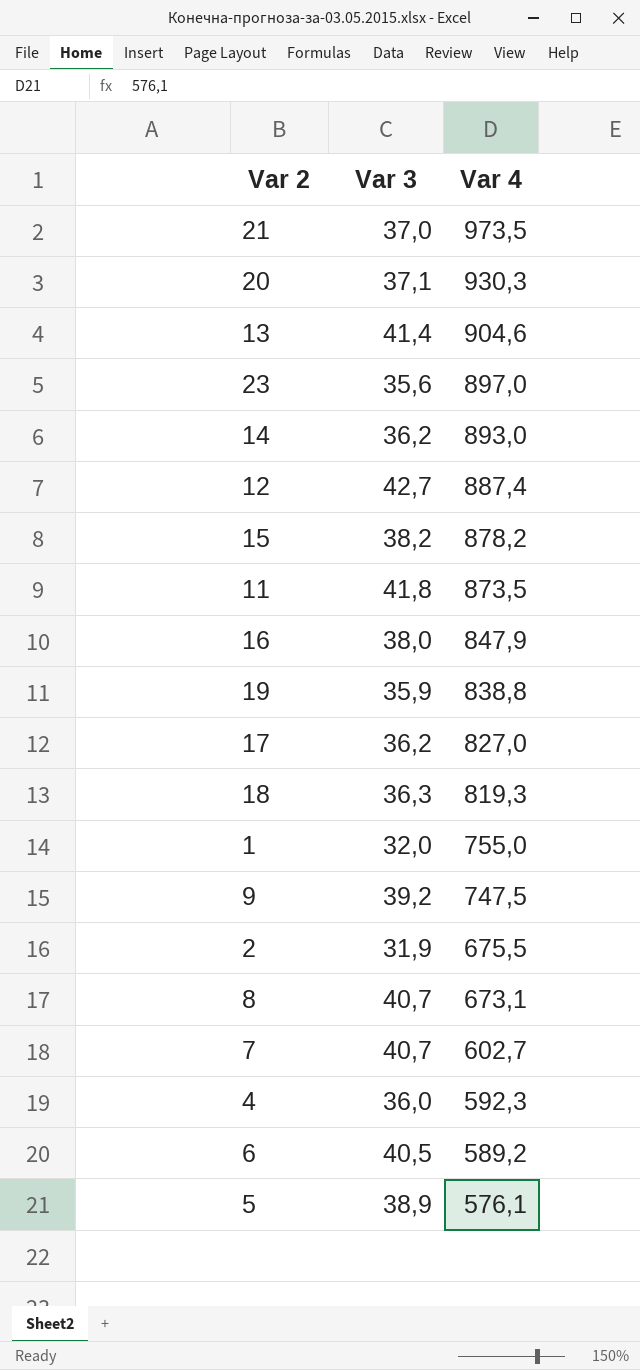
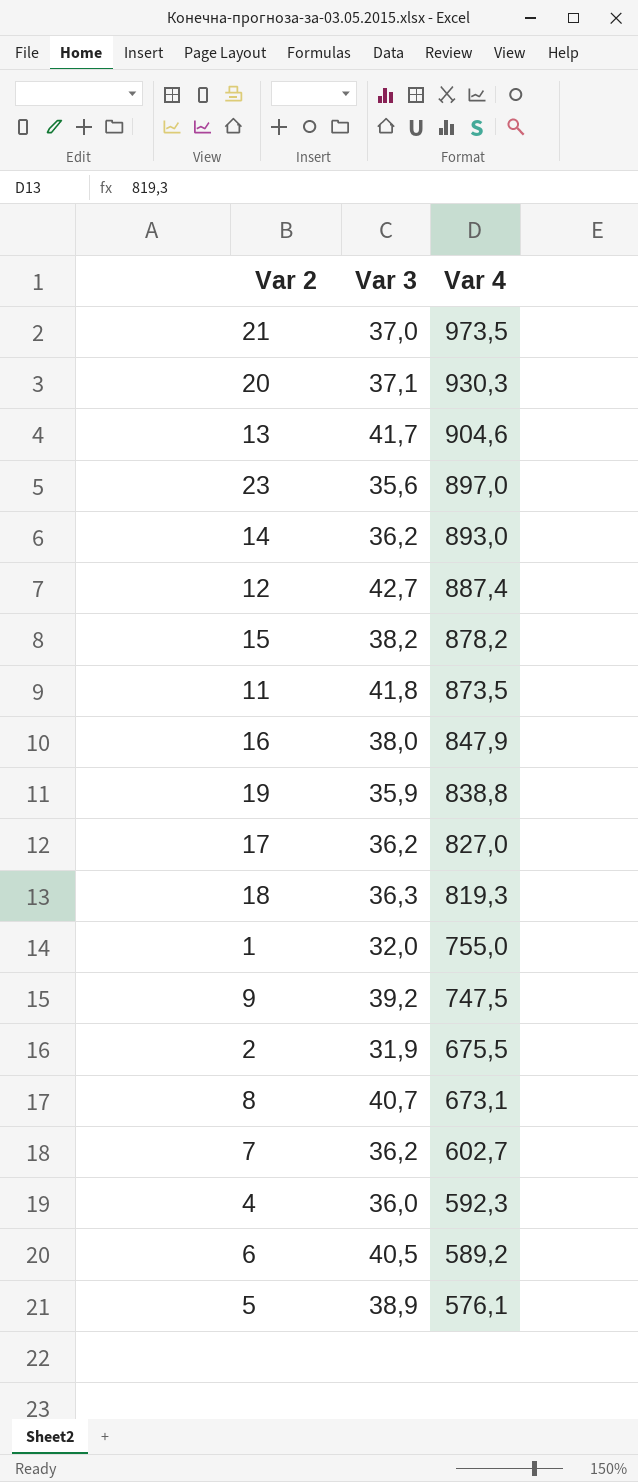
13 | Var 3: 41,4 -> 41,7
7 | Var 3: 40,7 -> 36,2

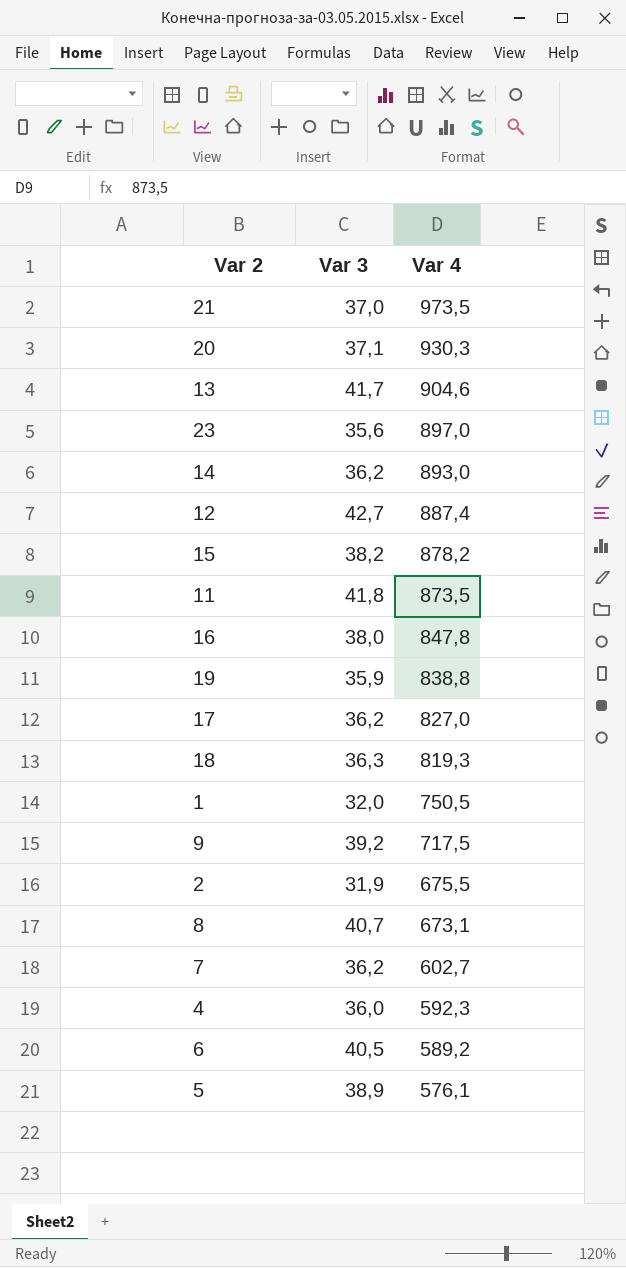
16 | Var 4: 847,9 -> 847,8
1 | Var 4: 755,0 -> 750,5
9 | Var 4: 747,5 -> 717,5

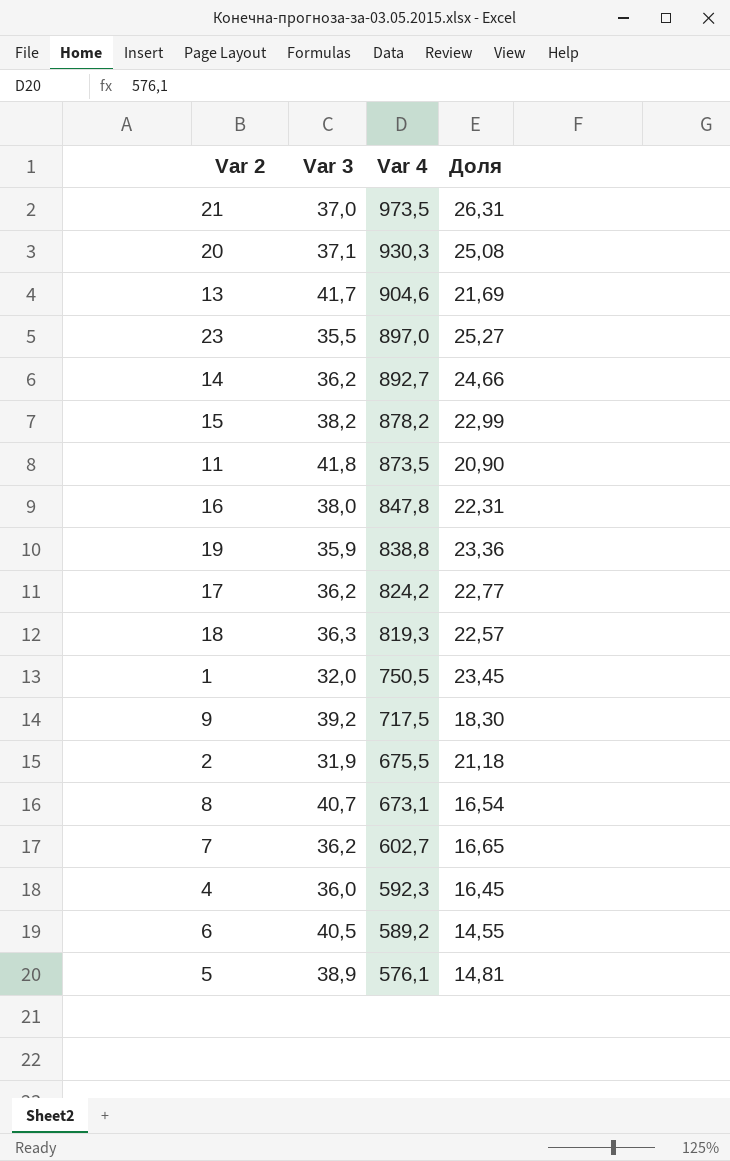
column Доля | formula: none -> [Var 4] / [Var 3]
row 12: 42,7 | 887,4 -> none
23 | Var 3: 35,6 -> 35,5
14 | Var 4: 893,0 -> 892,7
17 | Var 4: 827,0 -> 824,2

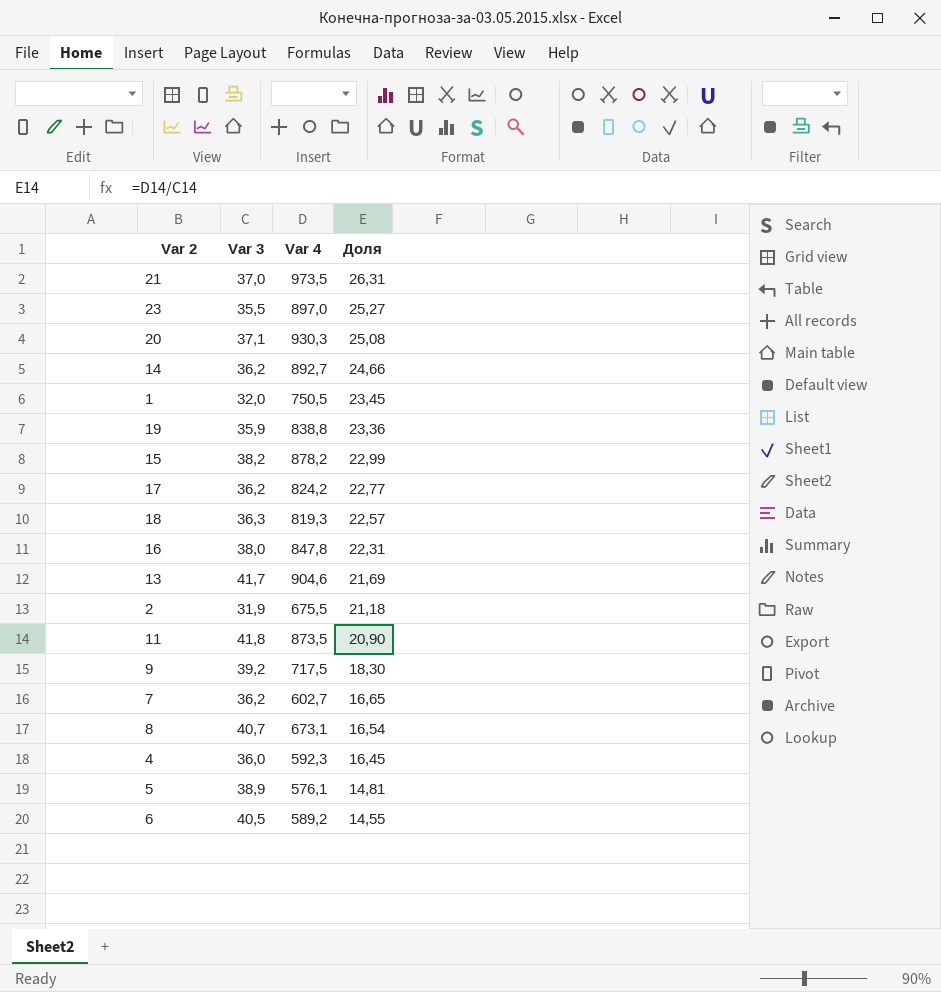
row order: Var 4 descending -> Доля descending

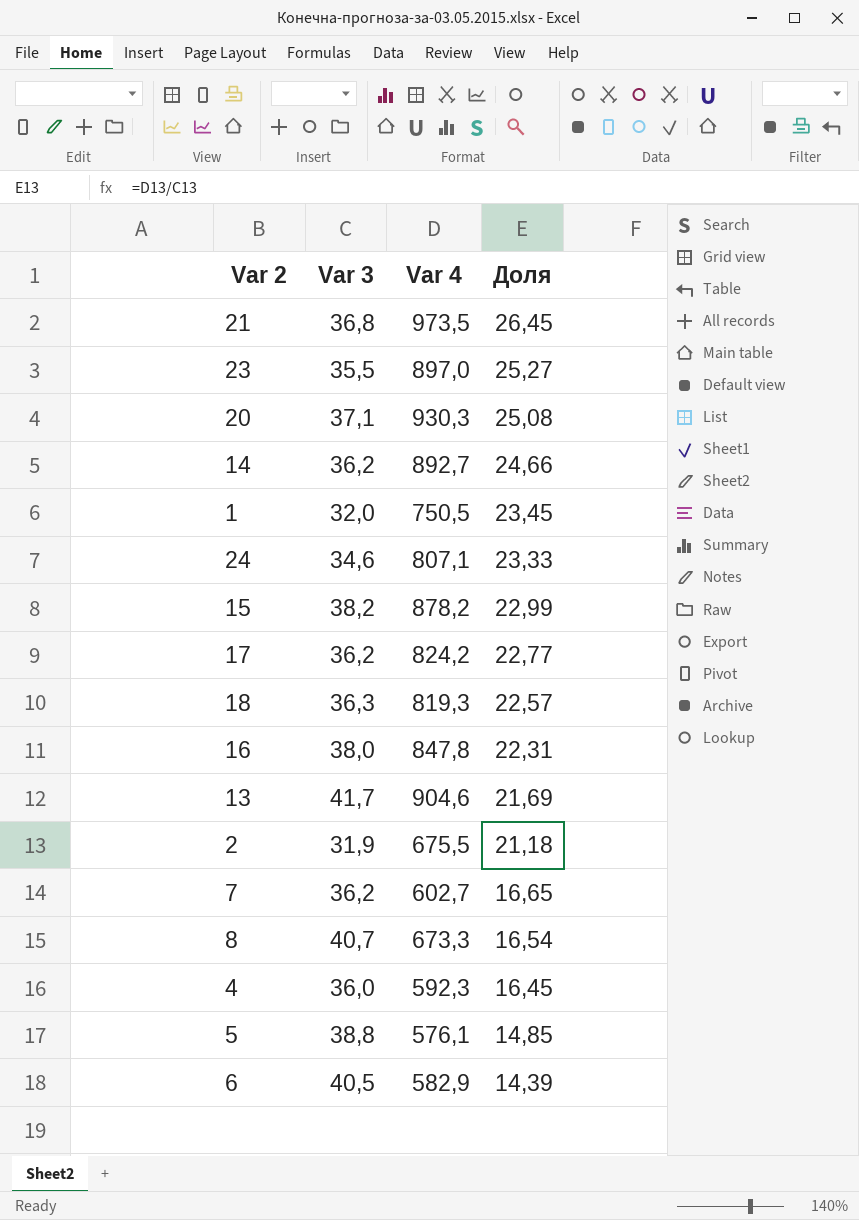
row 19: 35,9 | 838,8 | 23,36 -> none
row 11: 41,8 | 873,5 | 20,90 -> none
row 9: 39,2 | 717,5 | 18,30 -> none
21 | Var 3: 37,0 -> 36,8
21 | Доля: 26,31 -> 26,45
row 24: none -> 34,6 | 807,1 | 23,33
8 | Var 4: 673,1 -> 673,3
5 | Var 3: 38,9 -> 38,8
5 | Доля: 14,81 -> 14,85
6 | Var 4: 589,2 -> 582,9
6 | Доля: 14,55 -> 14,39

